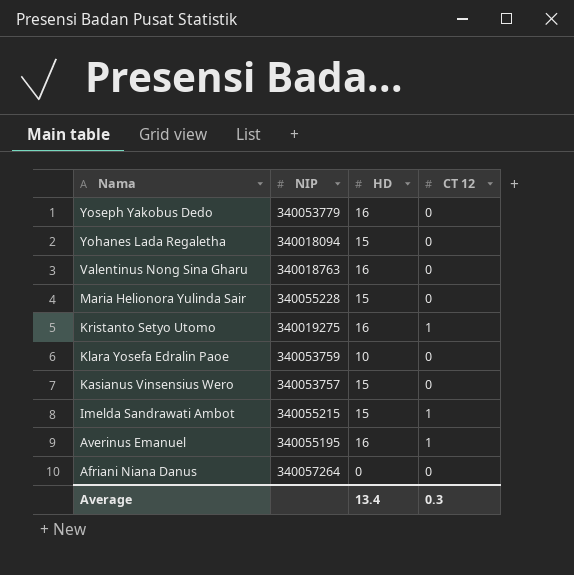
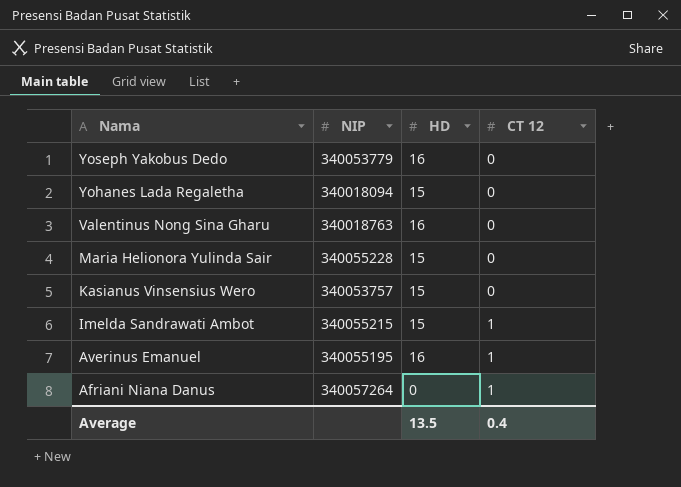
row Kristanto Setyo Utomo: 340019275 | 16 | 1 -> none
row Klara Yosefa Edralin Paoe: 340053759 | 10 | 0 -> none
Afriani Niana Danus | CT 12: 0 -> 1
Average | HD: 13.4 -> 13.5
Average | CT 12: 0.3 -> 0.4

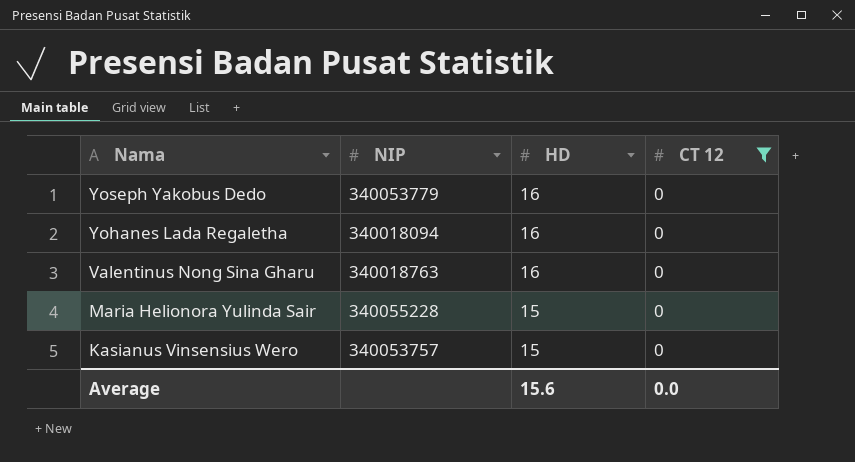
filter: none -> CT 12 = 0
Yohanes Lada Regaletha | HD: 15 -> 16
Average | HD: 13.5 -> 15.6
Average | CT 12: 0.4 -> 0.0

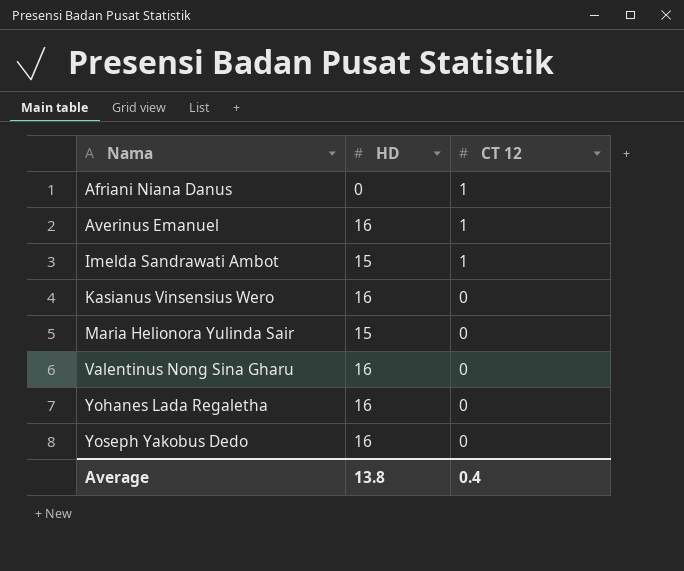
filter: CT 12 = 0 -> none
row order: Nama descending -> Nama ascending
column NIP | position: 2 -> none
Kasianus Vinsensius Wero | HD: 15 -> 16
Average | HD: 15.6 -> 13.8
Average | CT 12: 0.0 -> 0.4

